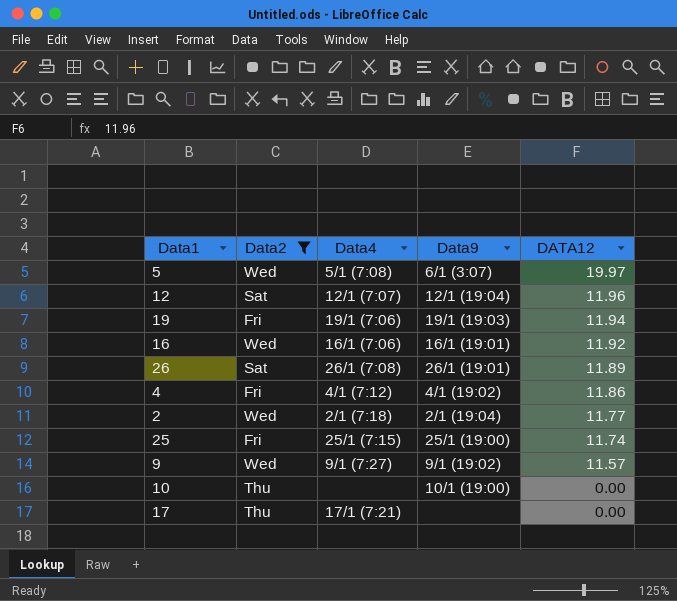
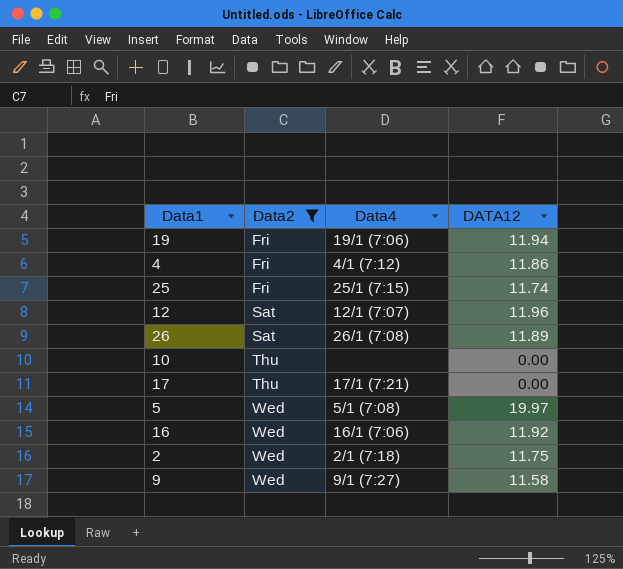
row order: DATA12 descending -> Data2 ascending
column Data9 | position: 4 -> none
2 | DATA12: 11.77 -> 11.75
9 | DATA12: 11.57 -> 11.58

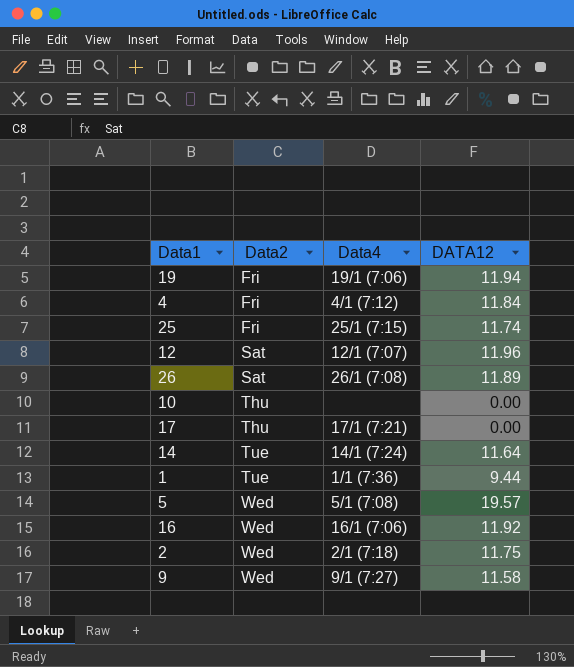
filter: Data2 != Tue -> none
4 | DATA12: 11.86 -> 11.84
5 | DATA12: 19.97 -> 19.57

